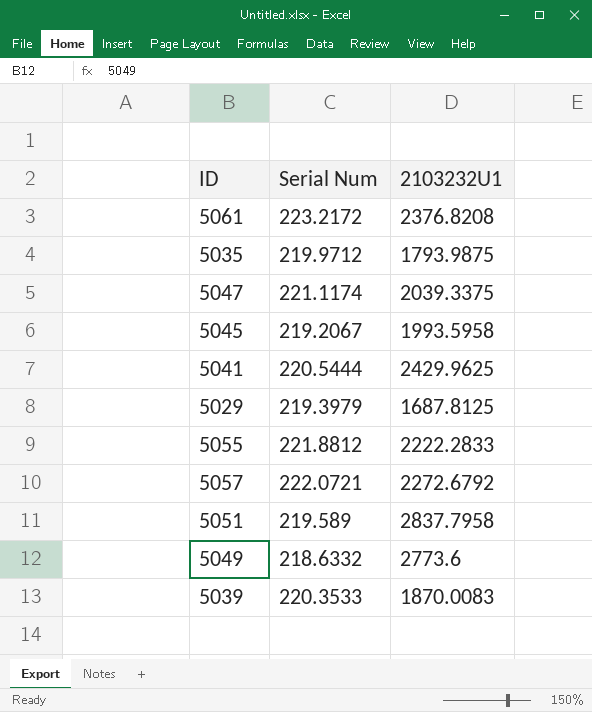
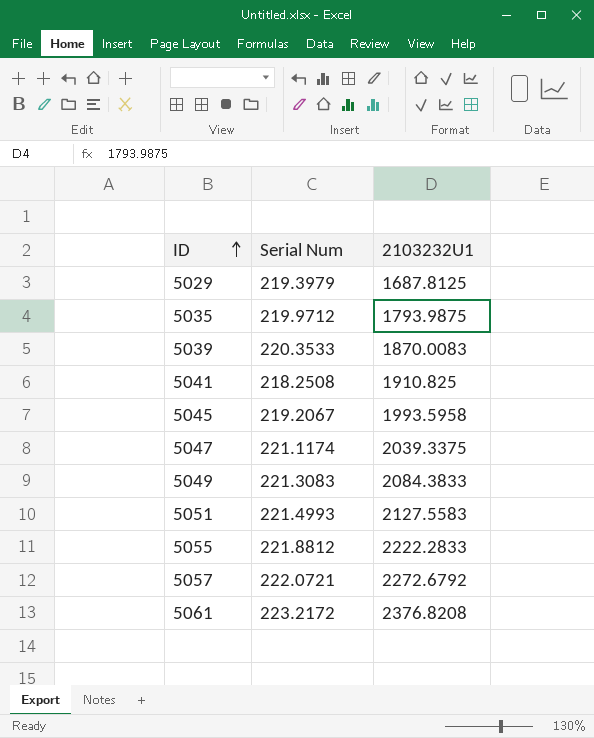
row order: none -> ID ascending
5041 | Serial Num: 220.5444 -> 218.2508
5041 | 2103232U1: 2429.9625 -> 1910.825
5049 | Serial Num: 218.6332 -> 221.3083
5049 | 2103232U1: 2773.6 -> 2084.3833
5051 | Serial Num: 219.589 -> 221.4993
5051 | 2103232U1: 2837.7958 -> 2127.5583

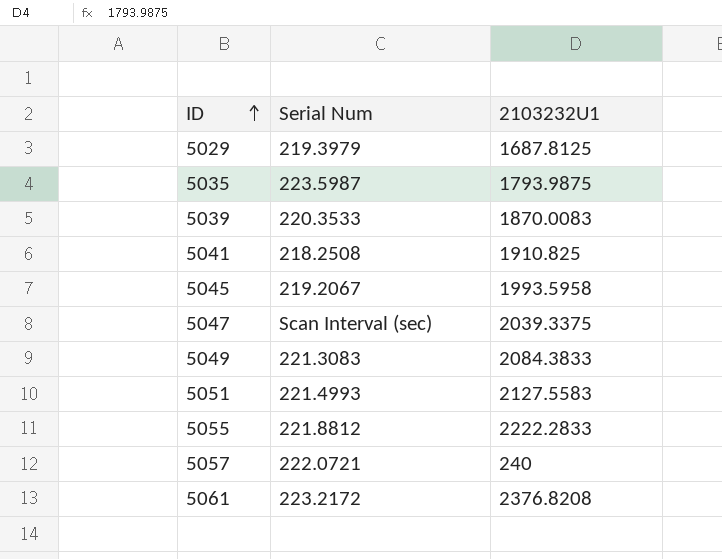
5035 | Serial Num: 219.9712 -> 223.5987
5047 | Serial Num: 221.1174 -> Scan Interval (sec)
5057 | 2103232U1: 2272.6792 -> 240

